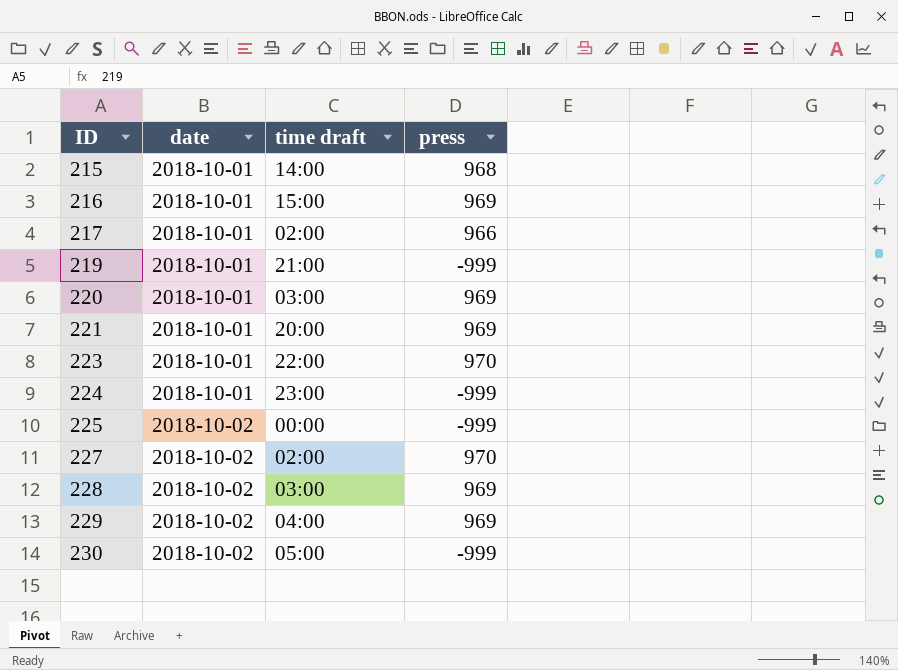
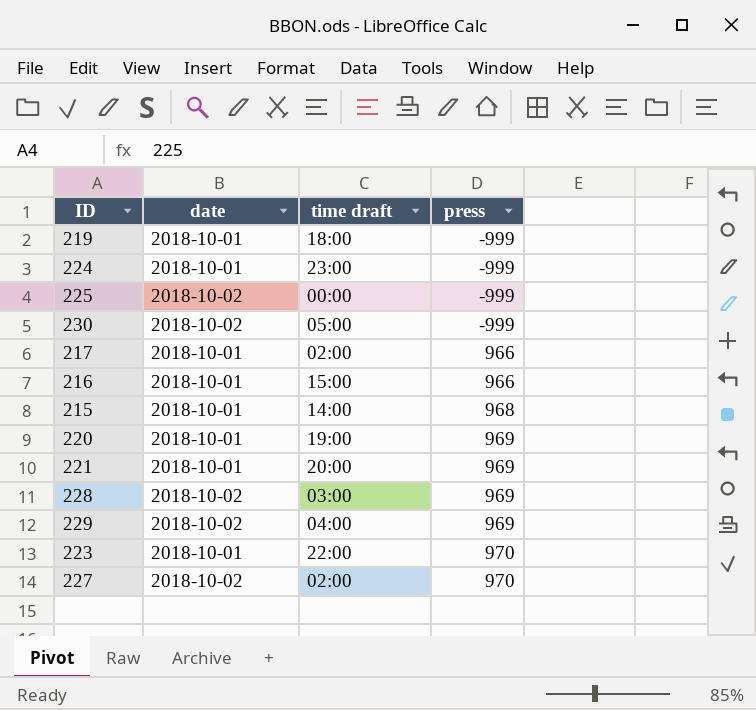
row order: ID ascending -> press ascending
219 | time draft: 21:00 -> 18:00
216 | press: 969 -> 966
220 | time draft: 03:00 -> 19:00

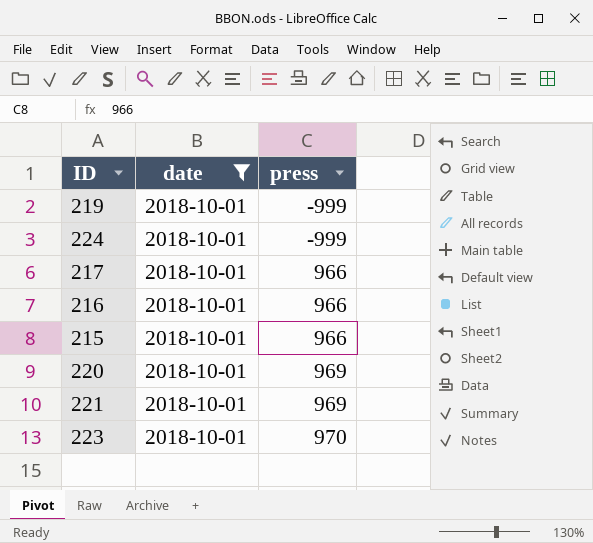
filter: none -> date = 2018-10-01
column time draft | position: 3 -> none
215 | press: 968 -> 966

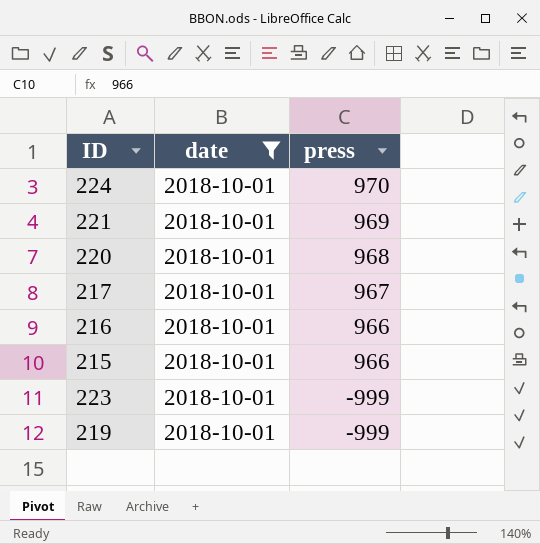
row order: press ascending -> press descending
224 | press: -999 -> 970
220 | press: 969 -> 968
217 | press: 966 -> 967
223 | press: 970 -> -999

